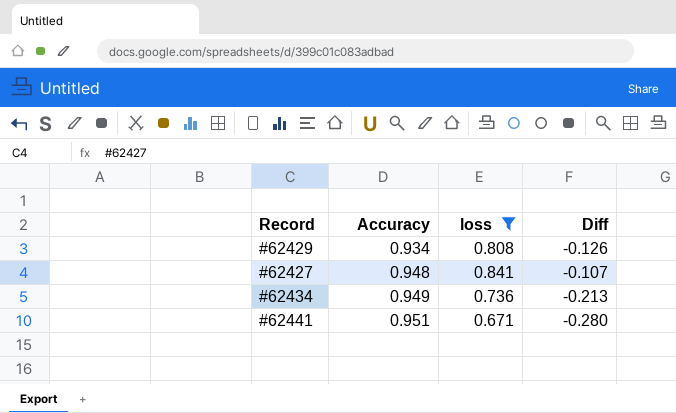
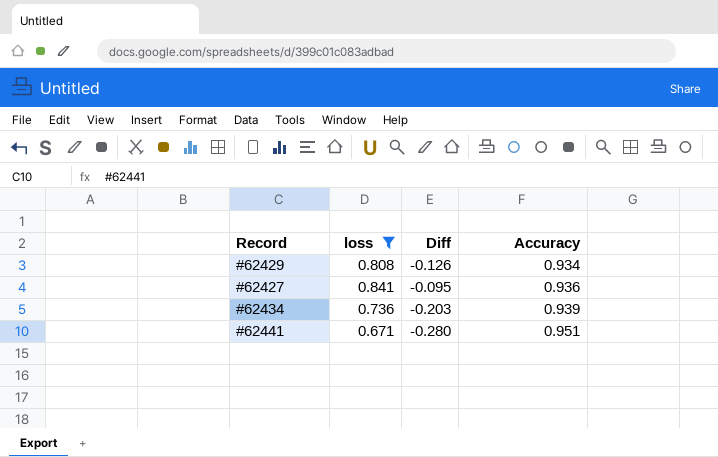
column Accuracy | position: 2 -> 4
#62427 | Diff: -0.107 -> -0.095
#62427 | Accuracy: 0.948 -> 0.936
#62434 | Diff: -0.213 -> -0.203
#62434 | Accuracy: 0.949 -> 0.939

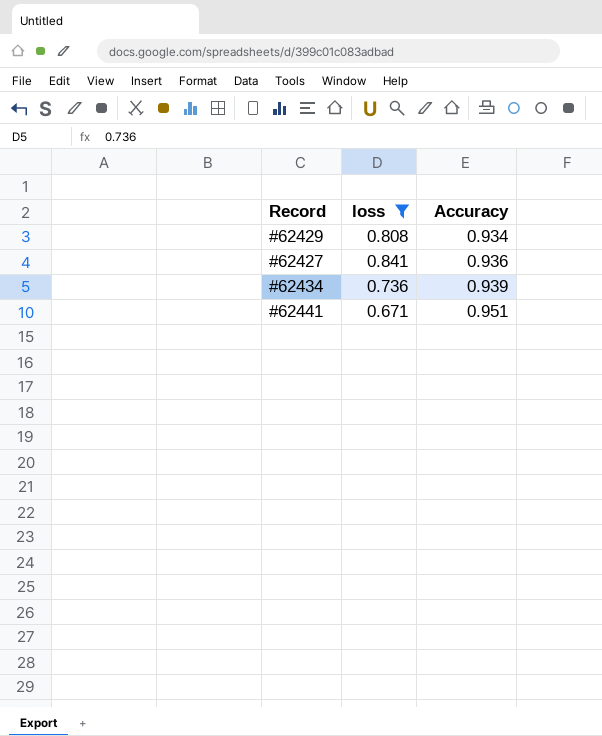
column Diff | formula: [loss] - [Accuracy] -> none

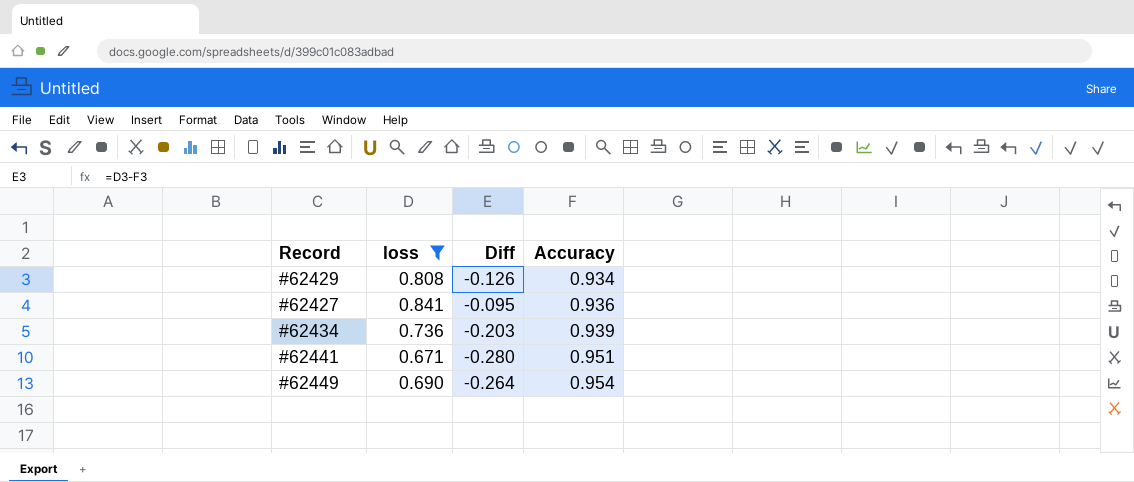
column Diff | formula: none -> [loss] - [Accuracy]
row #62449: none -> 0.690 | -0.264 | 0.954

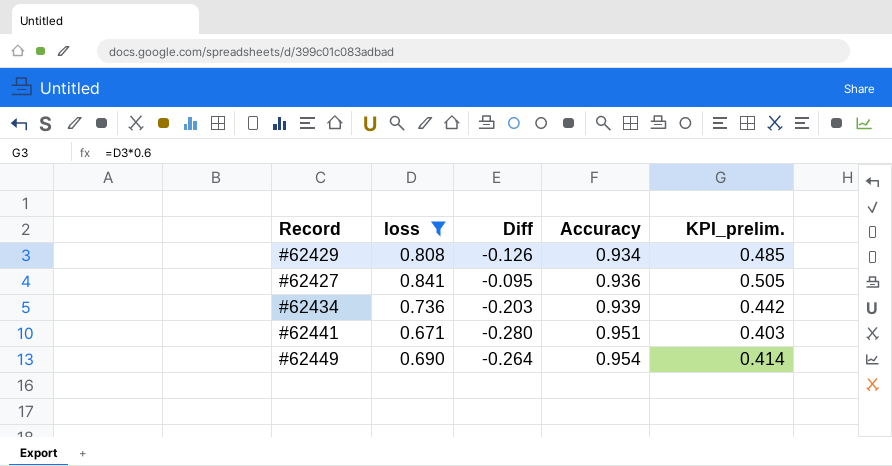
column KPI_prelim. | formula: none -> [loss] * 0.6

